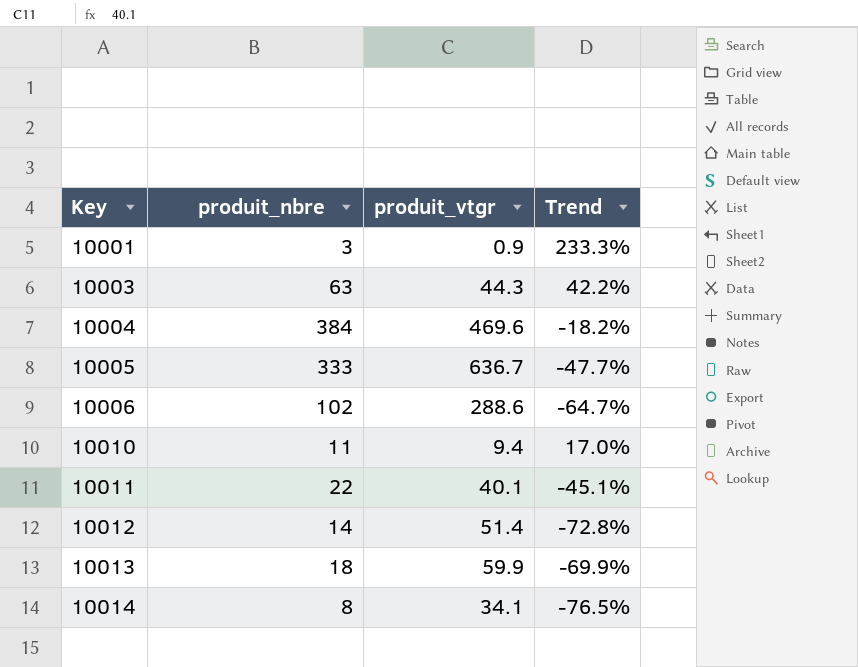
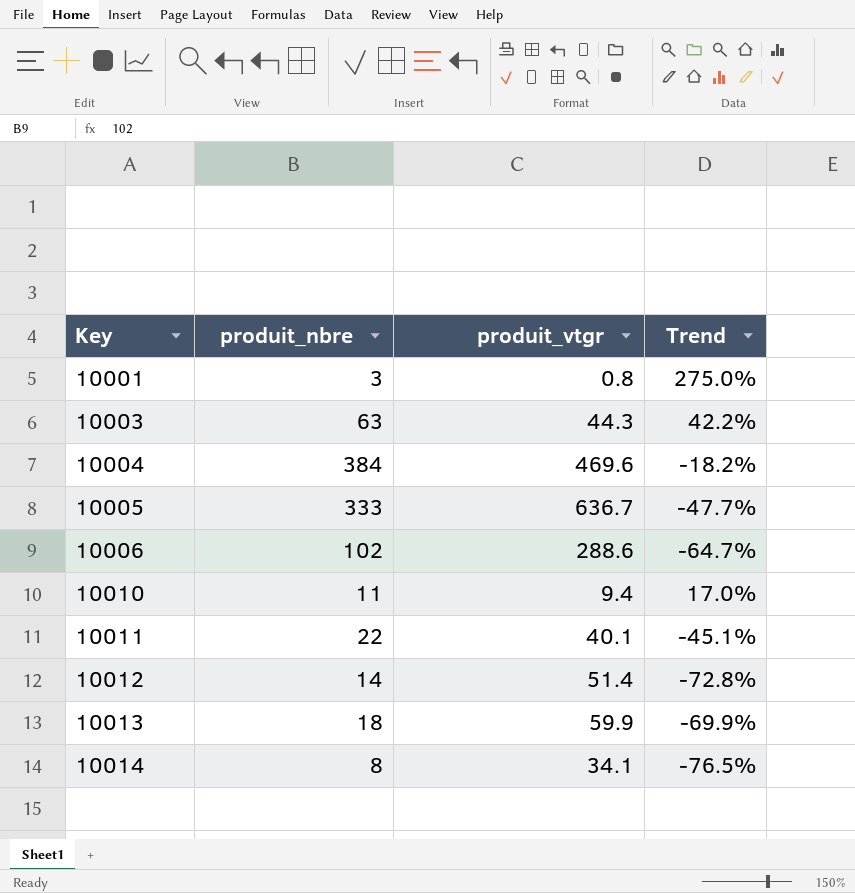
10001 | produit_vtgr: 0.9 -> 0.8
10001 | Trend: 233.3% -> 275.0%

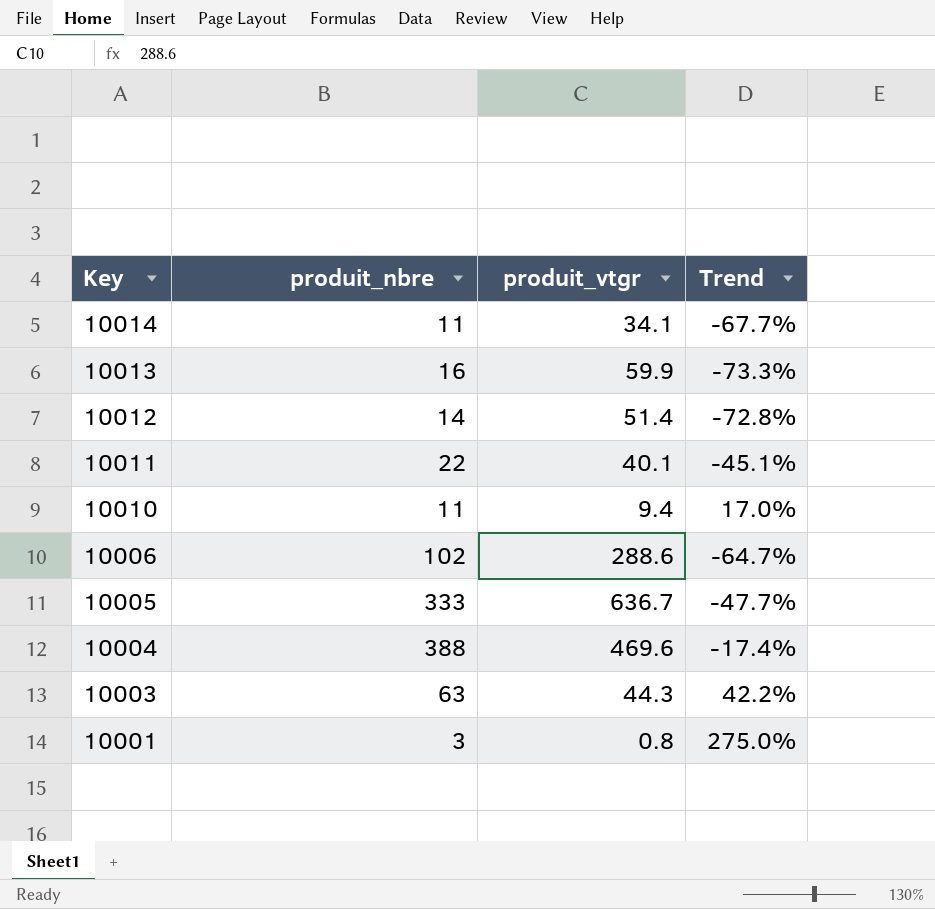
row order: Key ascending -> Key descending
10014 | produit_nbre: 8 -> 11
10014 | Trend: -76.5% -> -67.7%
10013 | produit_nbre: 18 -> 16
10013 | Trend: -69.9% -> -73.3%
10004 | produit_nbre: 384 -> 388
10004 | Trend: -18.2% -> -17.4%

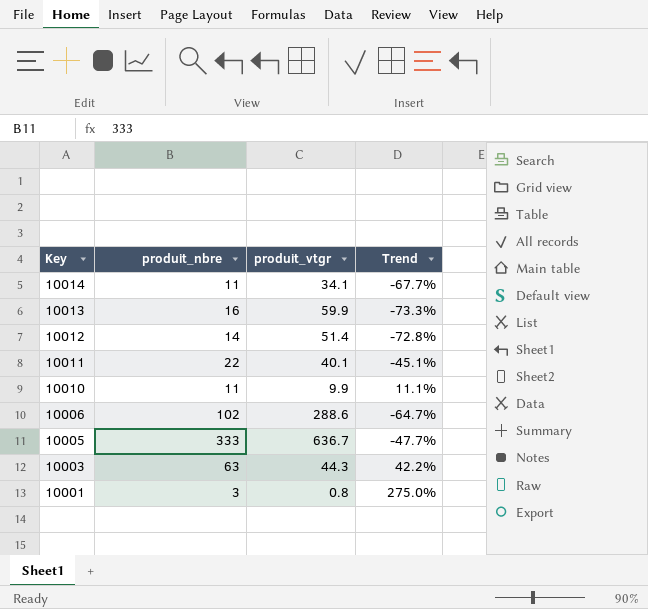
row 10004: 388 | 469.6 | -17.4% -> none
10010 | produit_vtgr: 9.4 -> 9.9
10010 | Trend: 17.0% -> 11.1%

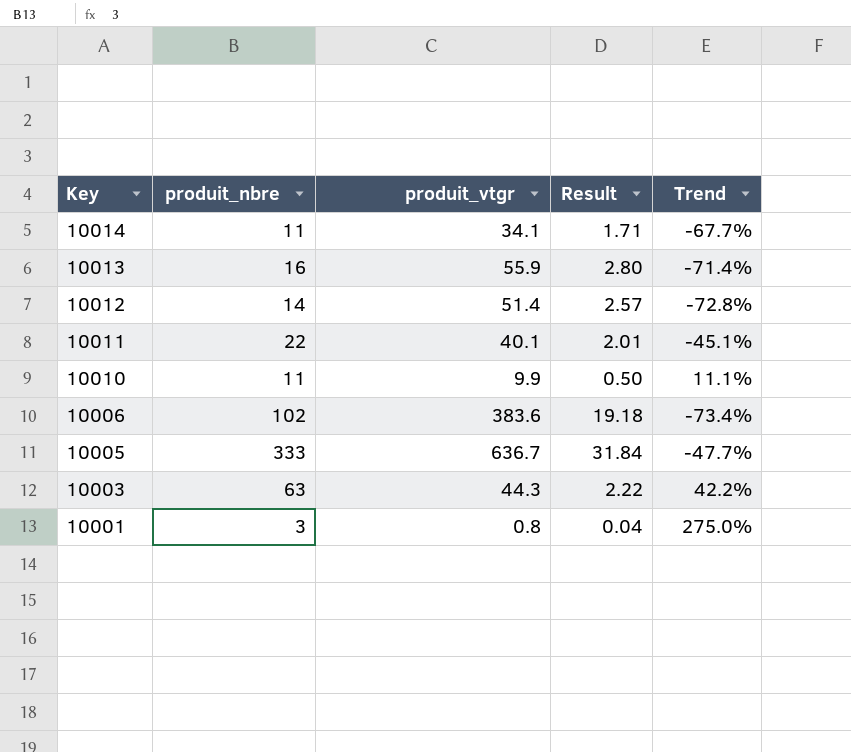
column Result | formula: none -> [produit_vtgr] * 0.05
10013 | produit_vtgr: 59.9 -> 55.9
10013 | Trend: -73.3% -> -71.4%
10006 | produit_vtgr: 288.6 -> 383.6
10006 | Trend: -64.7% -> -73.4%

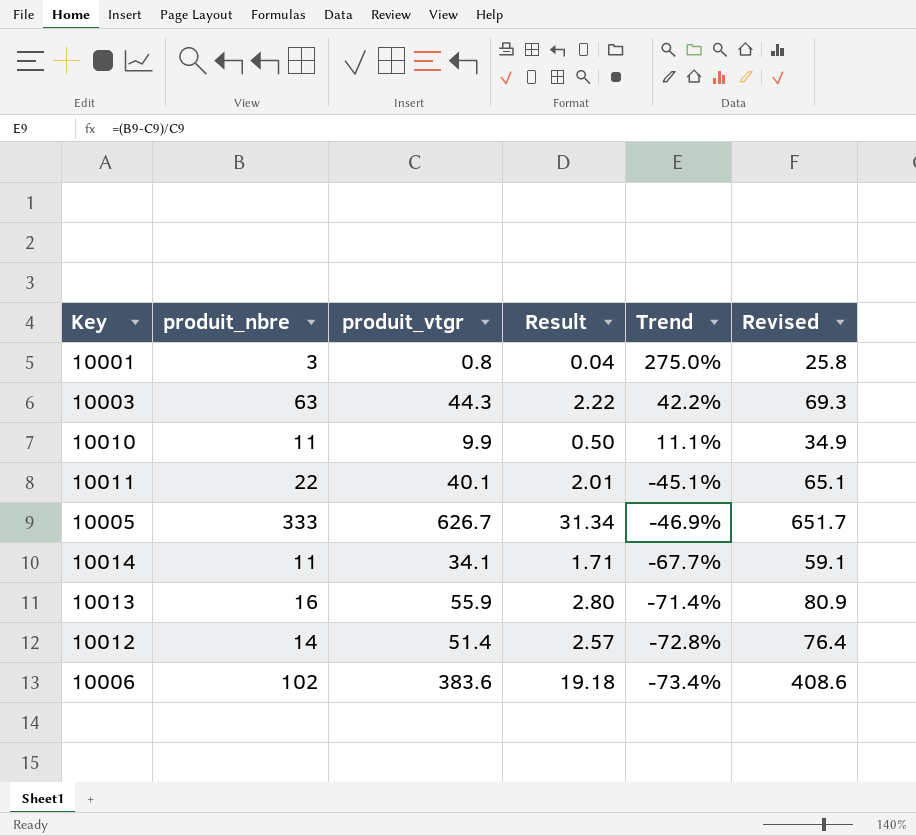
row order: Key descending -> Trend descending
column Revised | formula: none -> [produit_vtgr] + 25
10005 | produit_vtgr: 636.7 -> 626.7
10005 | Result: 31.84 -> 31.34
10005 | Trend: -47.7% -> -46.9%

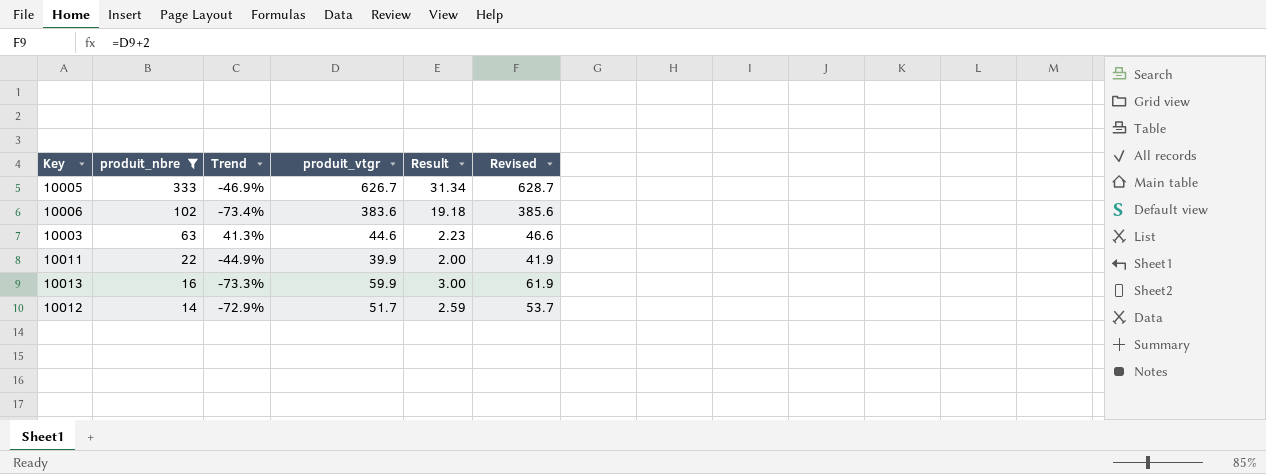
filter: none -> produit_nbre >= 14
row order: Trend descending -> produit_nbre descending
column Trend | position: 5 -> 3
column Revised | formula: [produit_vtgr] + 25 -> [produit_vtgr] + 2
10003 | Trend: 42.2% -> 41.3%
10003 | produit_vtgr: 44.3 -> 44.6
10003 | Result: 2.22 -> 2.23
10011 | Trend: -45.1% -> -44.9%
10011 | produit_vtgr: 40.1 -> 39.9
10011 | Result: 2.01 -> 2.00
10013 | Trend: -71.4% -> -73.3%
10013 | produit_vtgr: 55.9 -> 59.9
10013 | Result: 2.80 -> 3.00
10012 | Trend: -72.8% -> -72.9%
10012 | produit_vtgr: 51.4 -> 51.7
10012 | Result: 2.57 -> 2.59

